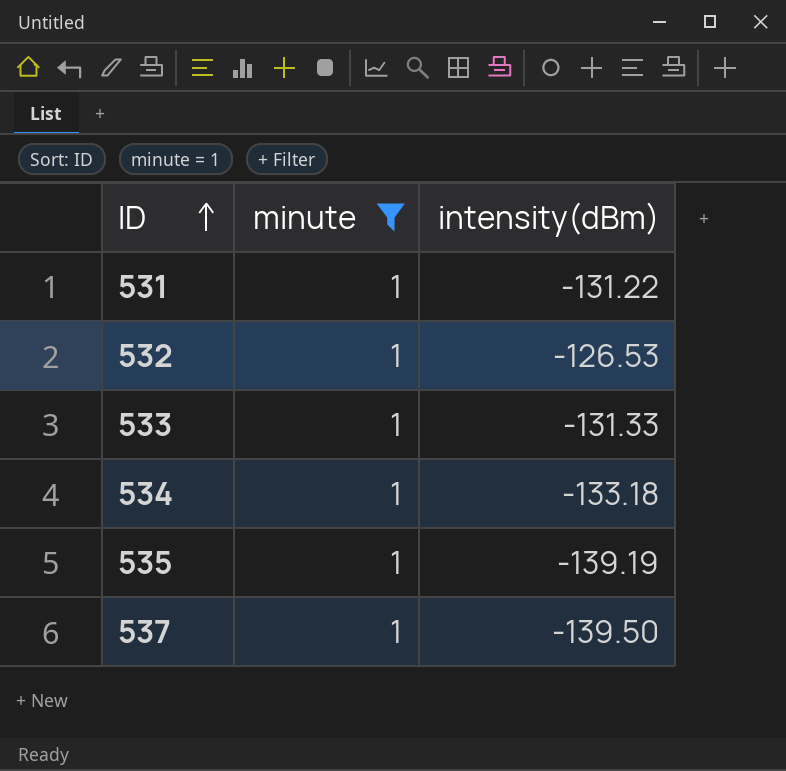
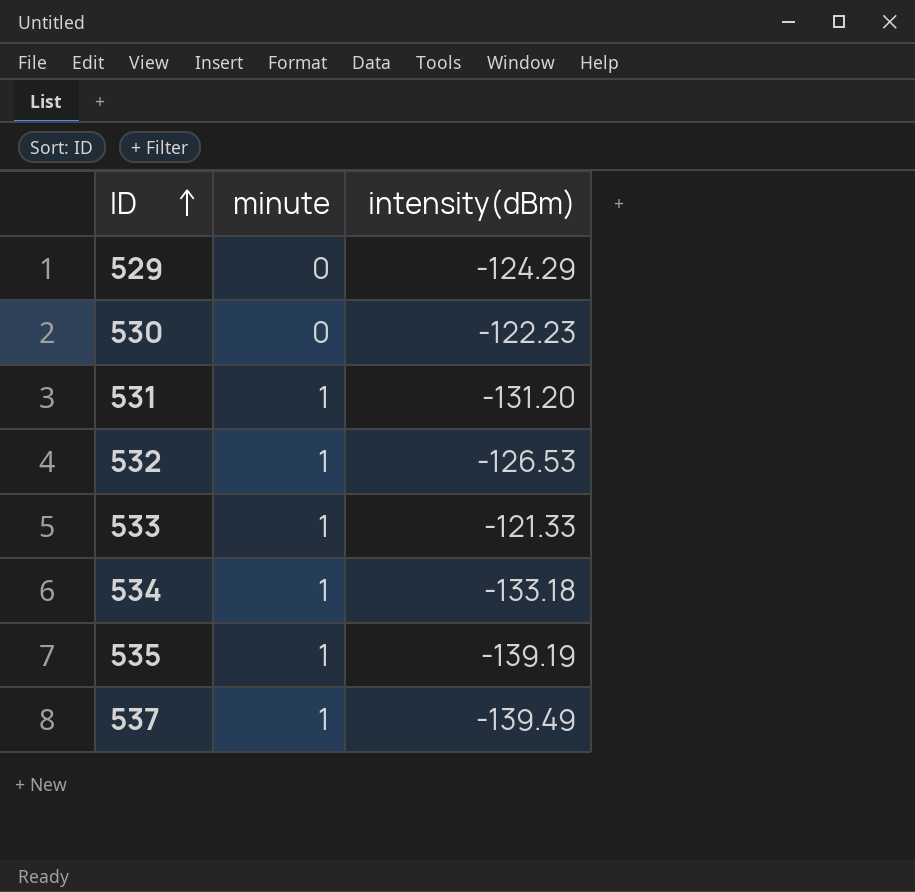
filter: minute = 1 -> none
531 | intensity(dBm): -131.22 -> -131.20
533 | intensity(dBm): -131.33 -> -121.33
537 | intensity(dBm): -139.50 -> -139.49

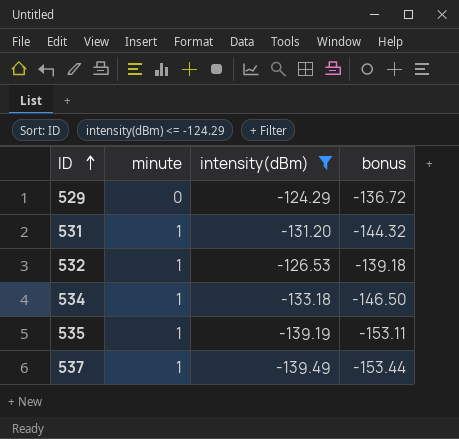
filter: none -> intensity(dBm) <= -124.29
column bonus | formula: none -> [intensity(dBm)] * 1.1

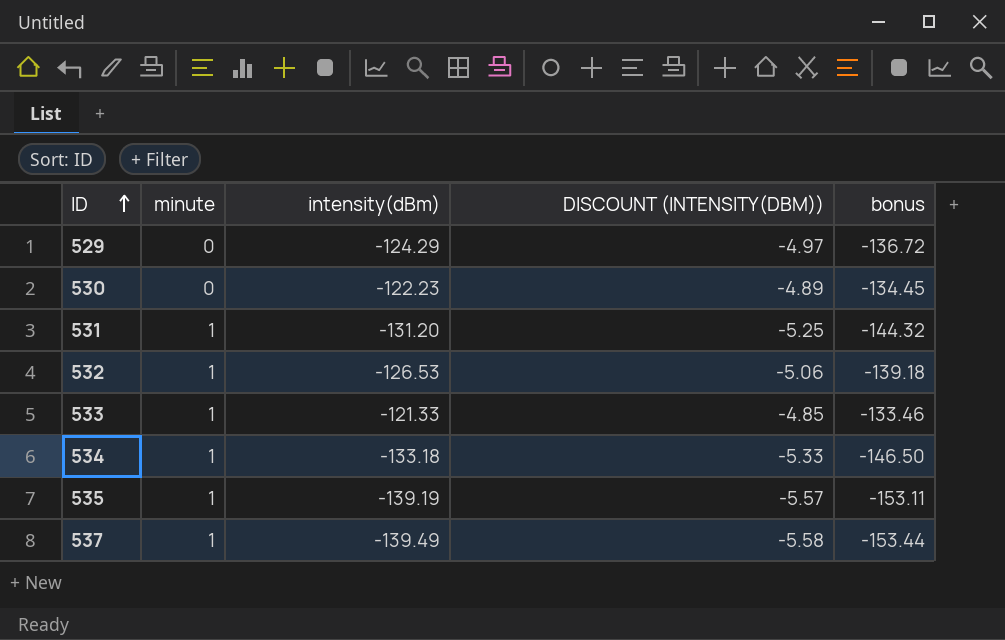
filter: intensity(dBm) <= -124.29 -> none
column DISCOUNT (INTENSITY(DBM)) | formula: none -> [intensity(dBm)] * 0.04

